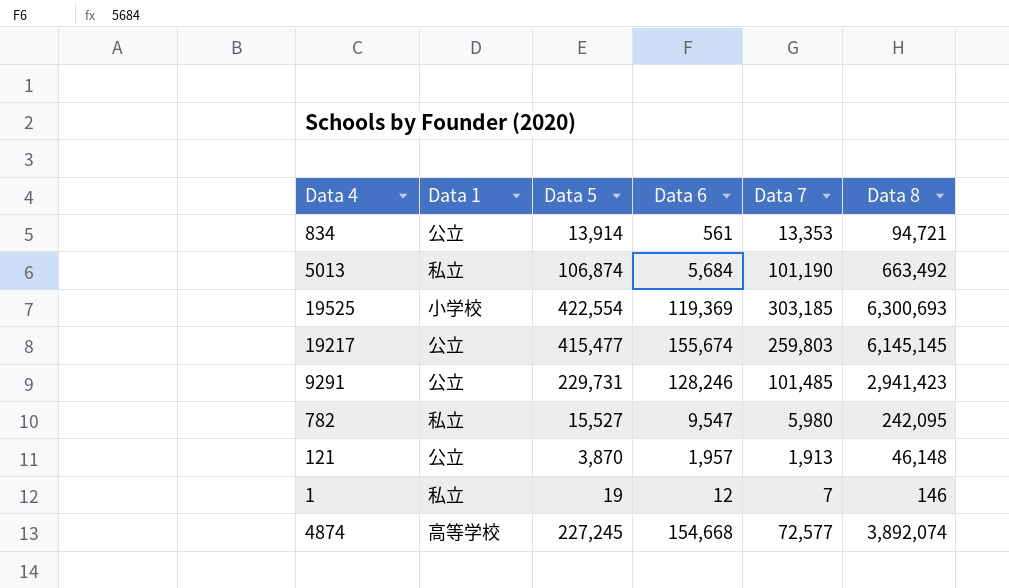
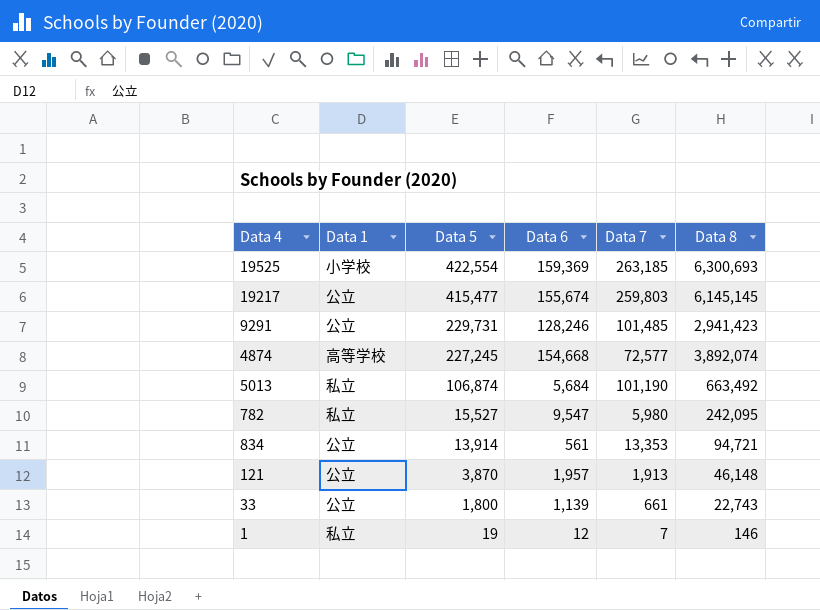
row order: none -> Data 5 descending
19525 | Data 6: 119,369 -> 159,369
19525 | Data 7: 303,185 -> 263,185
row 33: none -> 公立 | 1,800 | 1,139 | 661 | 22,743

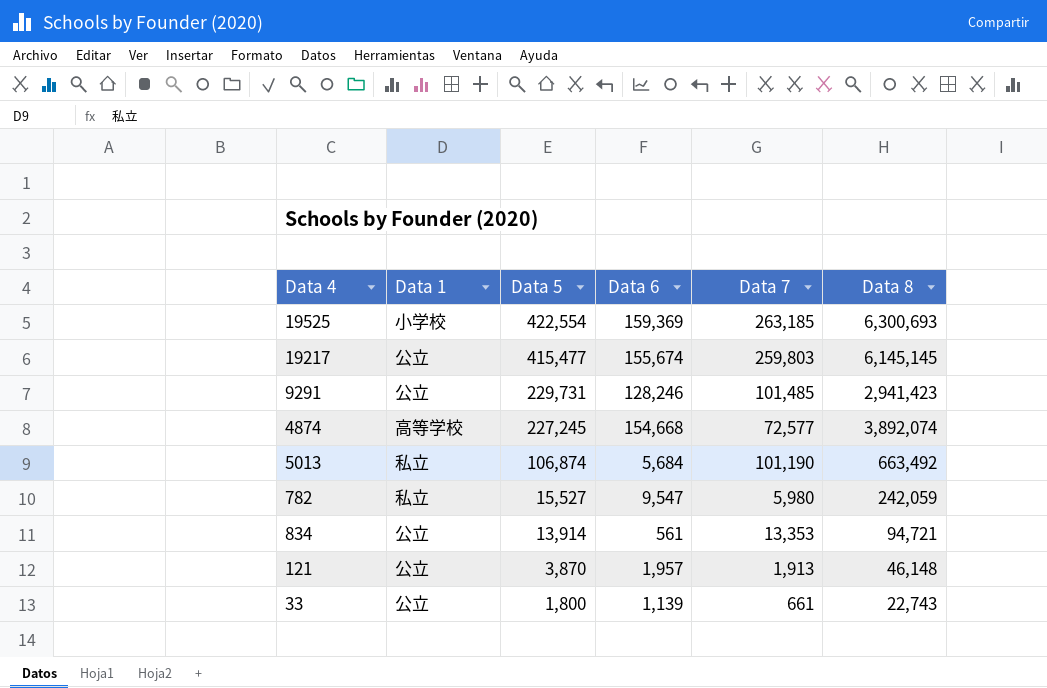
row 1: 私立 | 19 | 12 | 7 | 146 -> none
782 | Data 8: 242,095 -> 242,059

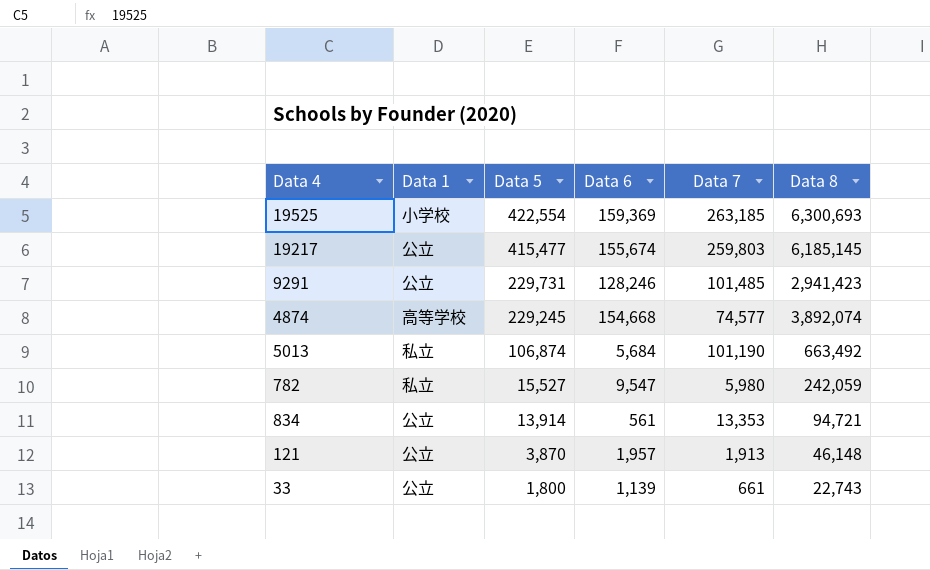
19217 | Data 8: 6,145,145 -> 6,185,145
4874 | Data 5: 227,245 -> 229,245
4874 | Data 7: 72,577 -> 74,577

